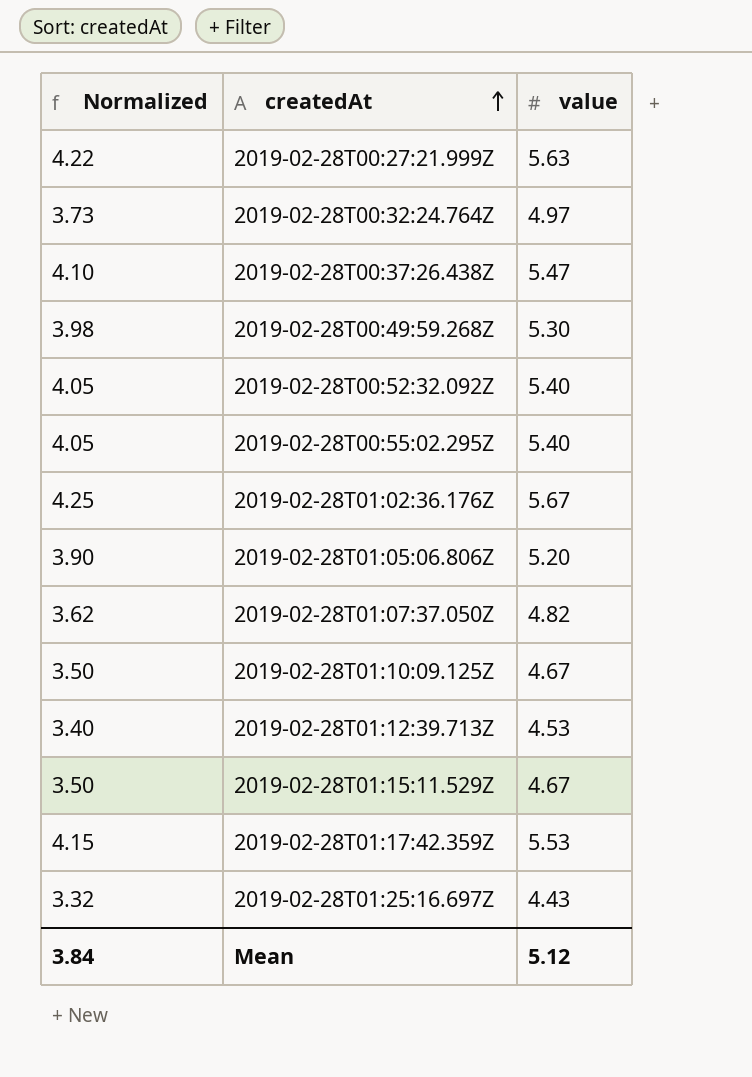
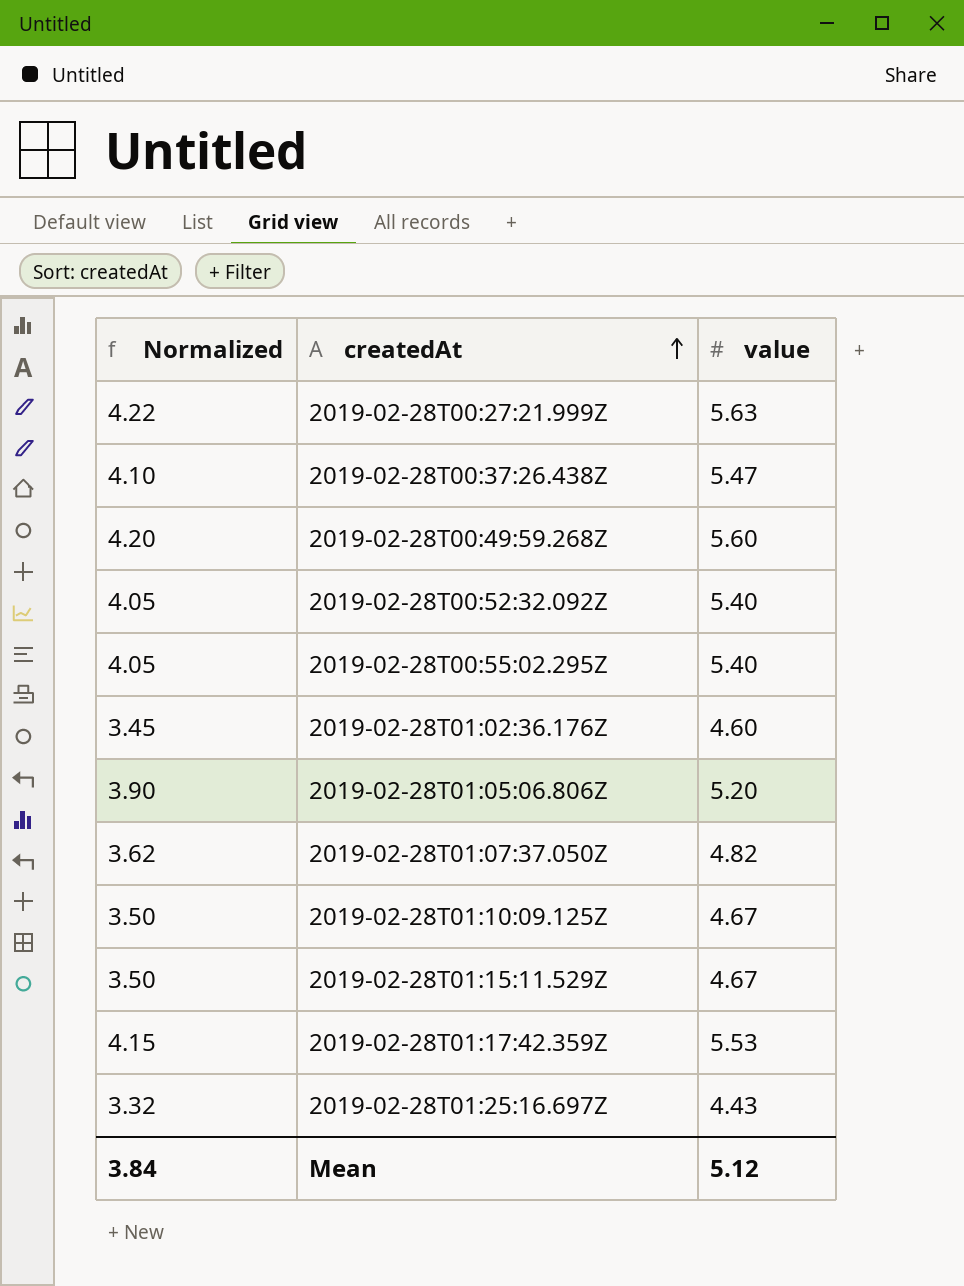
row 2019-02-28T00:32:24.764Z: 3.73 | 4.97 -> none
row 2019-02-28T01:12:39.713Z: 3.40 | 4.53 -> none
2019-02-28T00:49:59.268Z | Normalized: 3.98 -> 4.20
2019-02-28T00:49:59.268Z | value: 5.30 -> 5.60
2019-02-28T01:02:36.176Z | Normalized: 4.25 -> 3.45
2019-02-28T01:02:36.176Z | value: 5.67 -> 4.60

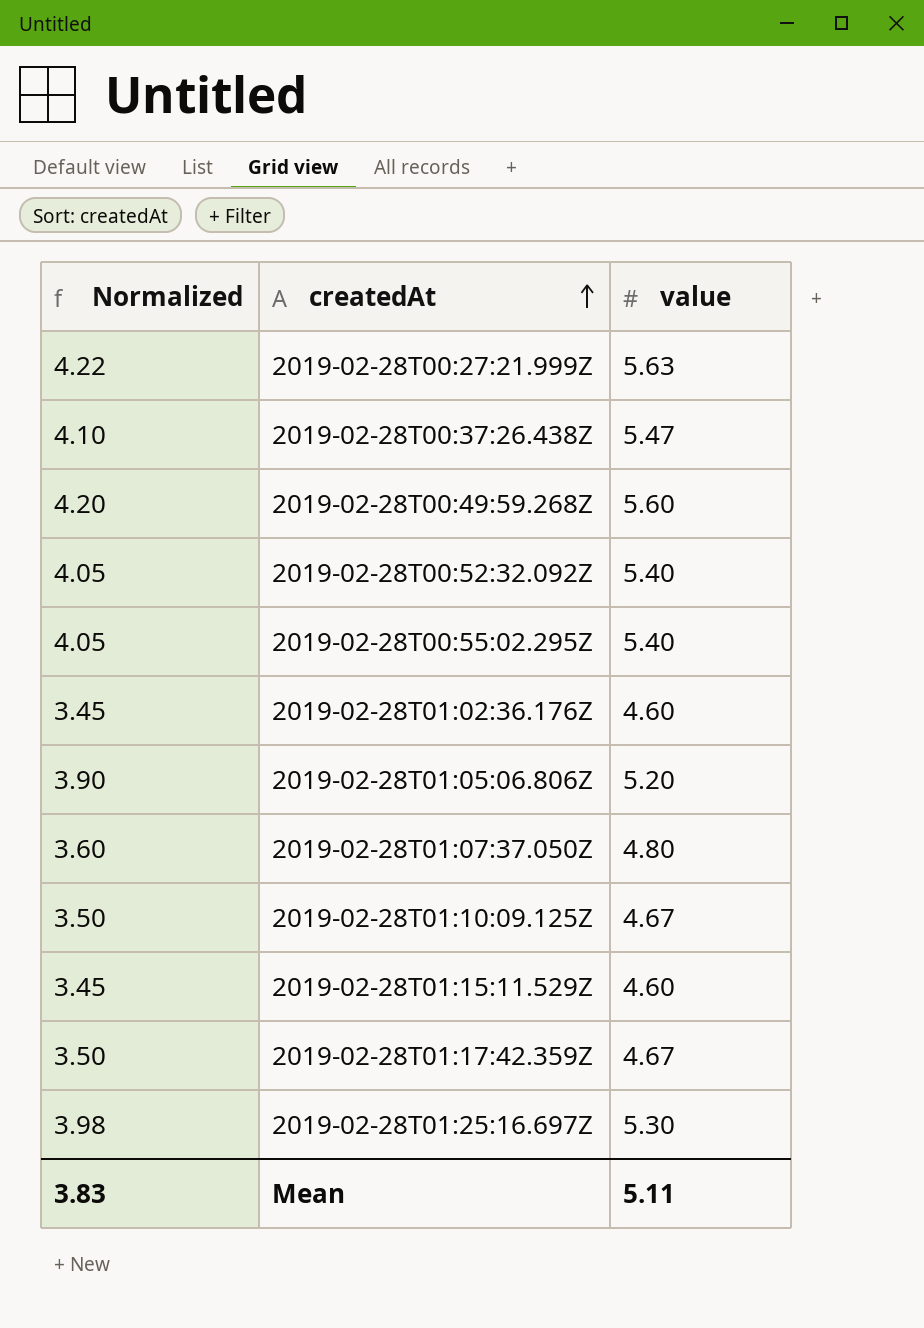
2019-02-28T01:07:37.050Z | Normalized: 3.62 -> 3.60
2019-02-28T01:07:37.050Z | value: 4.82 -> 4.80
2019-02-28T01:15:11.529Z | Normalized: 3.50 -> 3.45
2019-02-28T01:15:11.529Z | value: 4.67 -> 4.60
2019-02-28T01:17:42.359Z | Normalized: 4.15 -> 3.50
2019-02-28T01:17:42.359Z | value: 5.53 -> 4.67
2019-02-28T01:25:16.697Z | Normalized: 3.32 -> 3.98
2019-02-28T01:25:16.697Z | value: 4.43 -> 5.30
Mean | Normalized: 3.84 -> 3.83
Mean | value: 5.12 -> 5.11

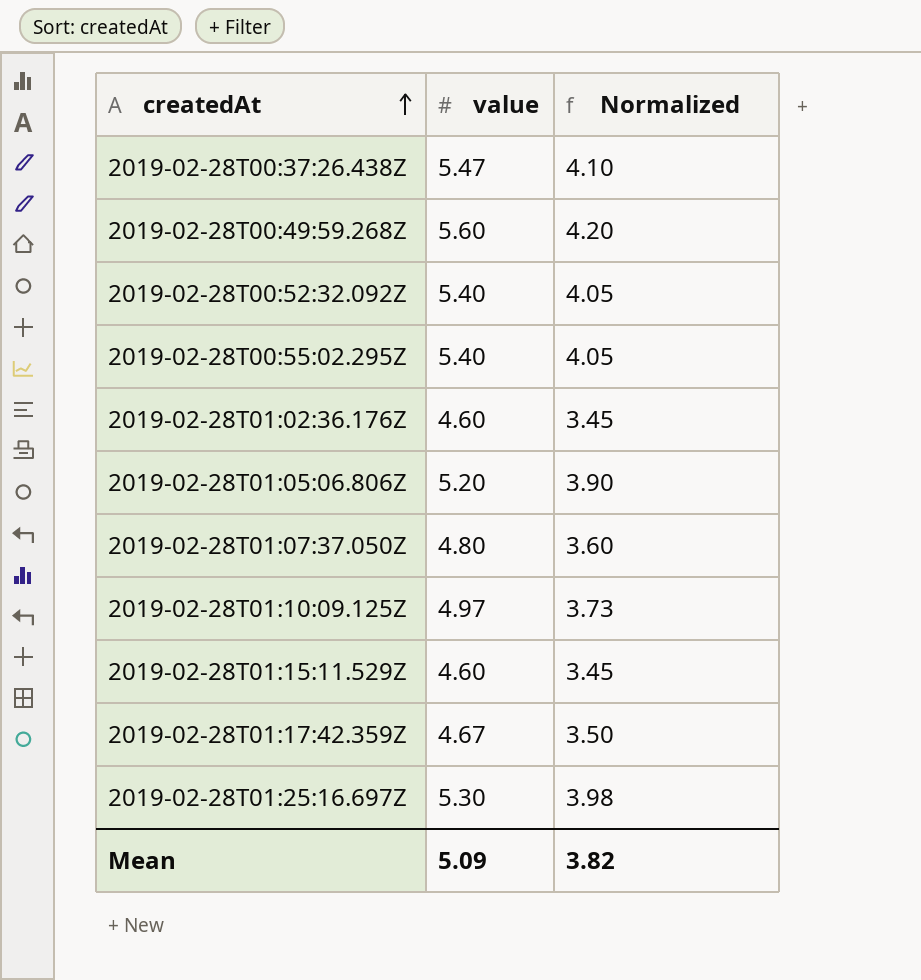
column Normalized | position: 1 -> 3
row 2019-02-28T00:27:21.999Z: 4.22 | 5.63 -> none
2019-02-28T01:10:09.125Z | value: 4.67 -> 4.97
2019-02-28T01:10:09.125Z | Normalized: 3.50 -> 3.73
Mean | value: 5.11 -> 5.09
Mean | Normalized: 3.83 -> 3.82

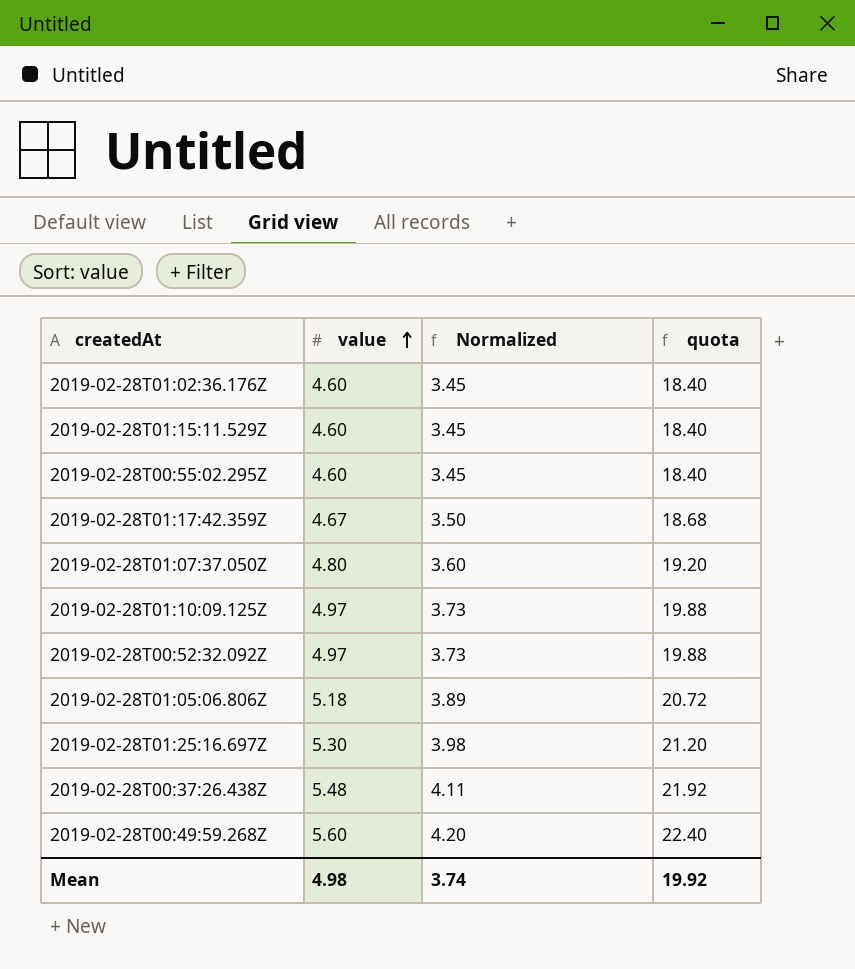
row order: createdAt ascending -> value ascending
column quota | formula: none -> [value] * 4
2019-02-28T00:55:02.295Z | value: 5.40 -> 4.60
2019-02-28T00:55:02.295Z | Normalized: 4.05 -> 3.45
2019-02-28T00:52:32.092Z | value: 5.40 -> 4.97
2019-02-28T00:52:32.092Z | Normalized: 4.05 -> 3.73
2019-02-28T01:05:06.806Z | value: 5.20 -> 5.18
2019-02-28T01:05:06.806Z | Normalized: 3.90 -> 3.89
2019-02-28T00:37:26.438Z | value: 5.47 -> 5.48
2019-02-28T00:37:26.438Z | Normalized: 4.10 -> 4.11
Mean | value: 5.09 -> 4.98
Mean | Normalized: 3.82 -> 3.74

